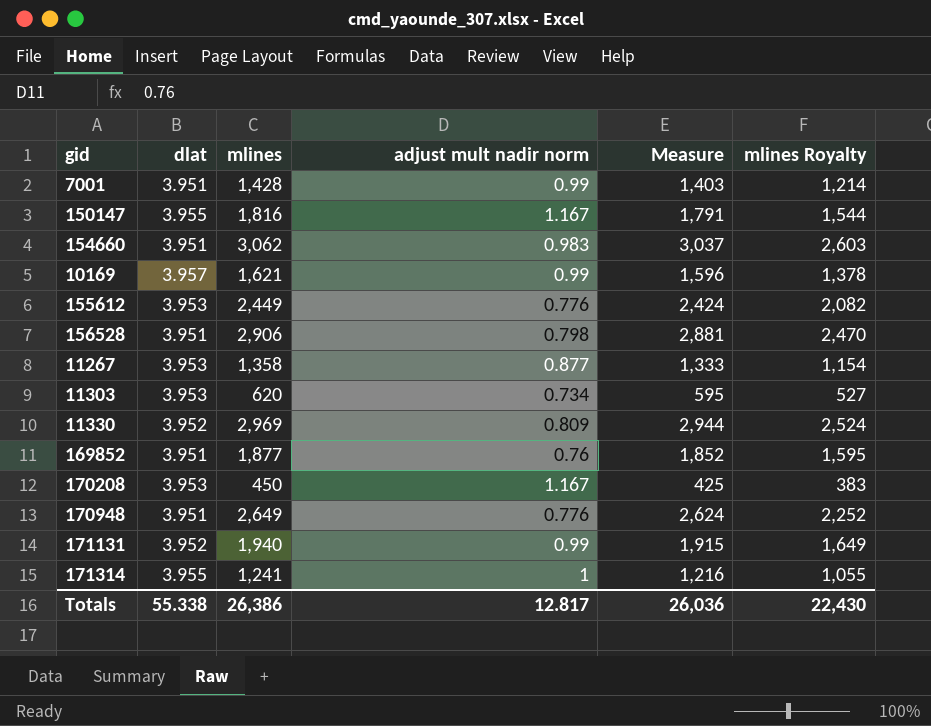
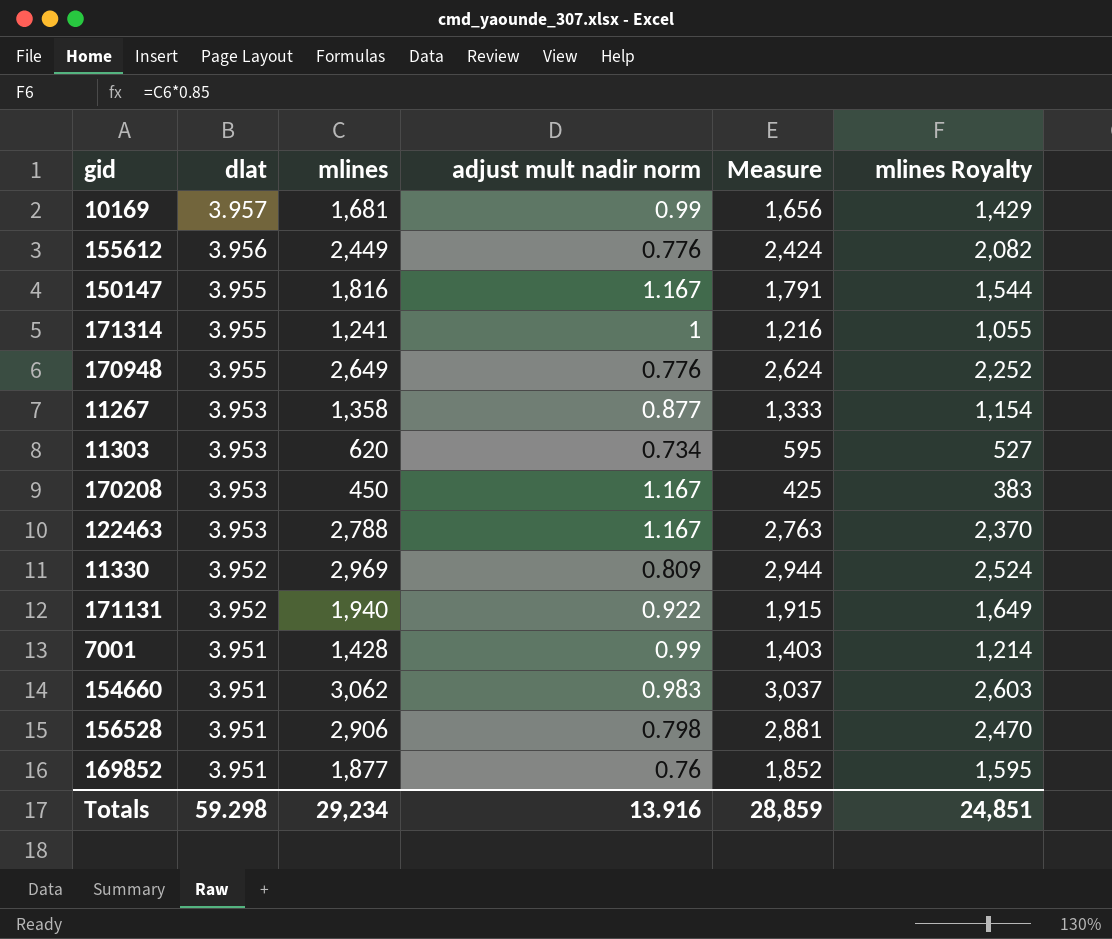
row order: none -> dlat descending
10169 | mlines: 1,621 -> 1,681
10169 | Measure: 1,596 -> 1,656
10169 | mlines Royalty: 1,378 -> 1,429
155612 | dlat: 3.953 -> 3.956
170948 | dlat: 3.951 -> 3.955
row 122463: none -> 3.953 | 2,788 | 1.167 | 2,763 | 2,370
171131 | adjust mult nadir norm: 0.99 -> 0.922
Totals | dlat: 55.338 -> 59.298
Totals | mlines: 26,386 -> 29,234
Totals | adjust mult nadir norm: 12.817 -> 13.916
Totals | Measure: 26,036 -> 28,859
Totals | mlines Royalty: 22,430 -> 24,851

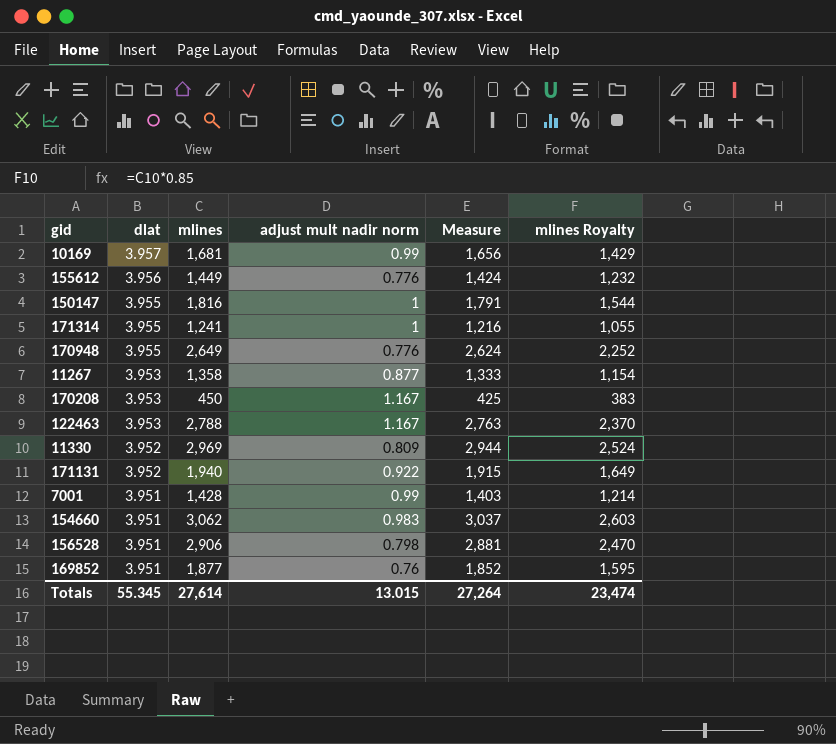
row 11303: 3.953 | 620 | 0.734 | 595 | 527 -> none
155612 | mlines: 2,449 -> 1,449
155612 | Measure: 2,424 -> 1,424
155612 | mlines Royalty: 2,082 -> 1,232
150147 | adjust mult nadir norm: 1.167 -> 1
Totals | dlat: 59.298 -> 55.345
Totals | mlines: 29,234 -> 27,614
Totals | adjust mult nadir norm: 13.916 -> 13.015
Totals | Measure: 28,859 -> 27,264
Totals | mlines Royalty: 24,851 -> 23,474

